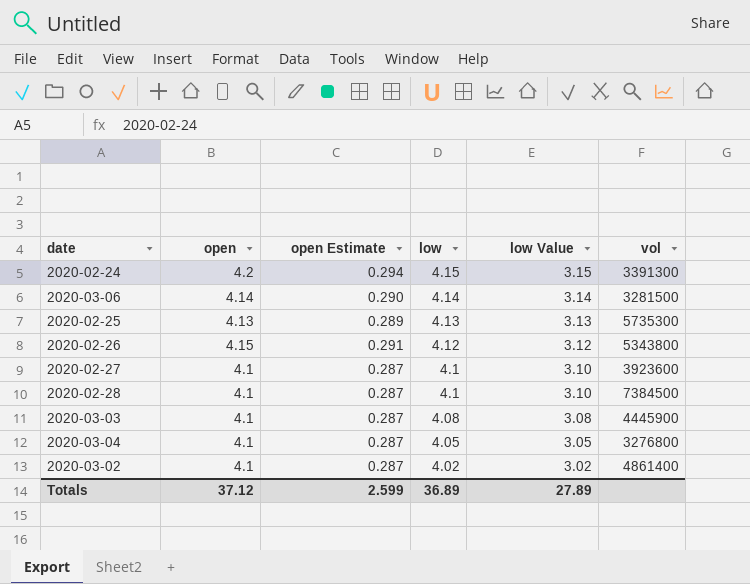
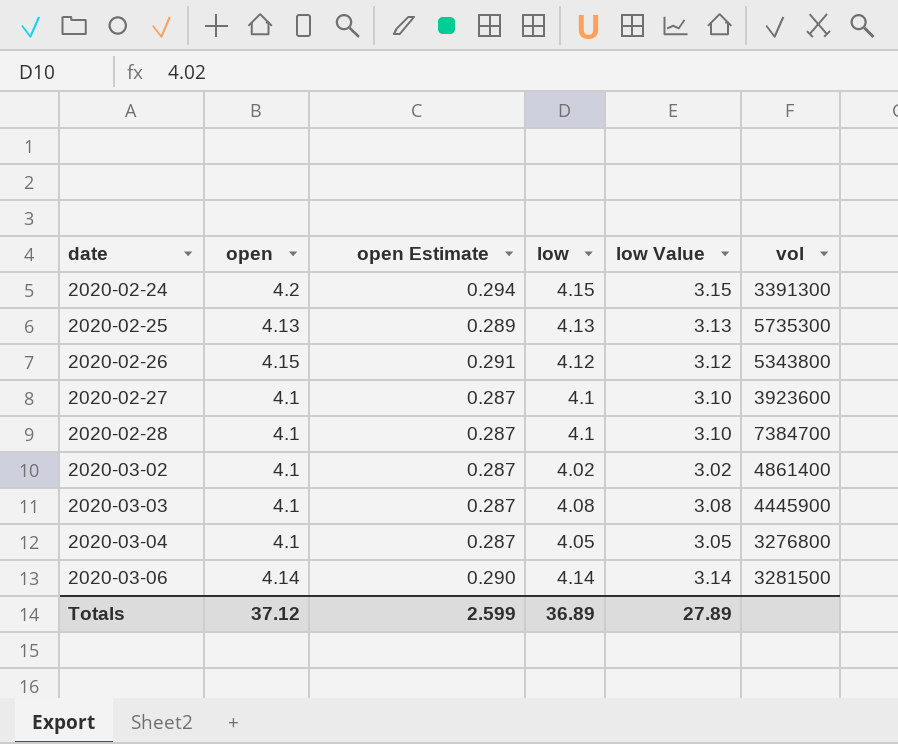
row order: low descending -> date ascending
2020-02-28 | vol: 7384500 -> 7384700

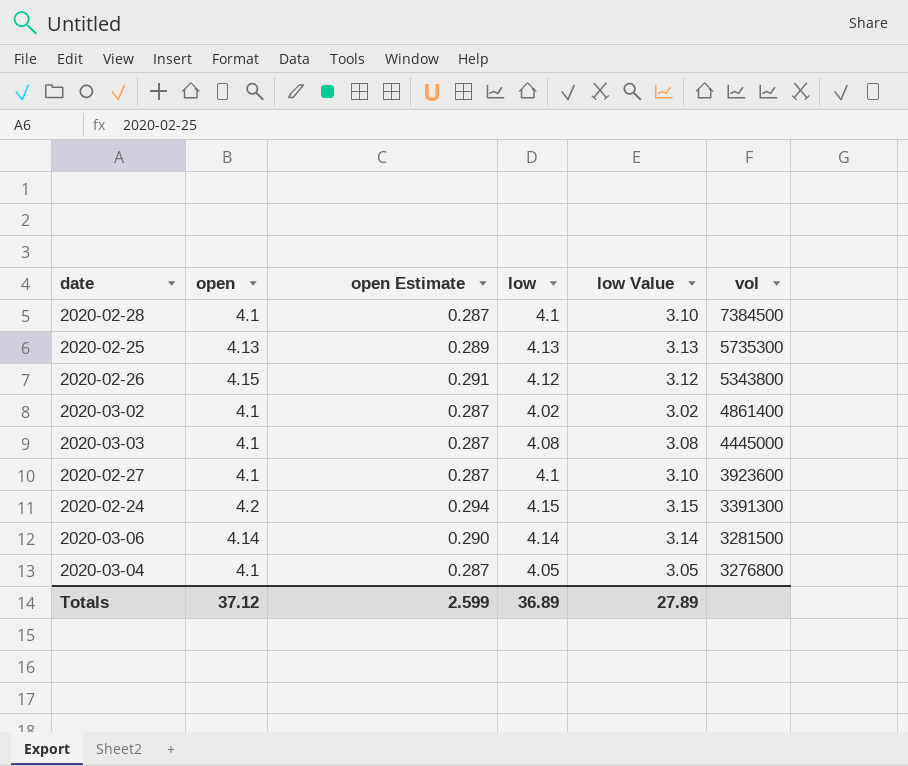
row order: date ascending -> vol descending
2020-02-28 | vol: 7384700 -> 7384500
2020-03-03 | vol: 4445900 -> 4445000

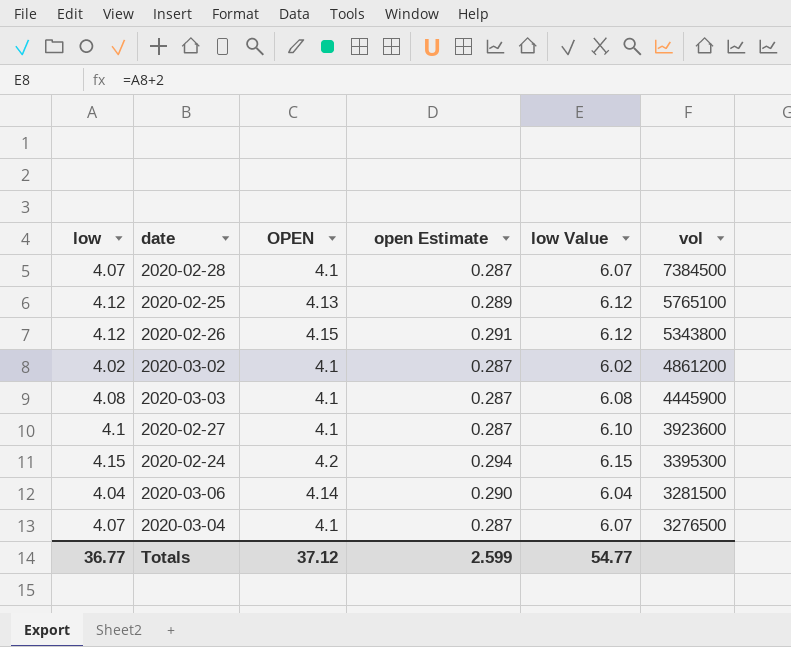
column low | position: 4 -> 1
column name: open -> OPEN
column low Value | formula: [low] - 1 -> [low] + 2
2020-02-28 | low: 4.1 -> 4.07
2020-02-25 | low: 4.13 -> 4.12
2020-02-25 | vol: 5735300 -> 5765100
2020-03-02 | vol: 4861400 -> 4861200
2020-03-03 | vol: 4445000 -> 4445900
2020-02-24 | vol: 3391300 -> 3395300
2020-03-06 | low: 4.14 -> 4.04
2020-03-04 | low: 4.05 -> 4.07
2020-03-04 | vol: 3276800 -> 3276500
Totals | low: 36.89 -> 36.77
Totals | low Value: 27.89 -> 54.77

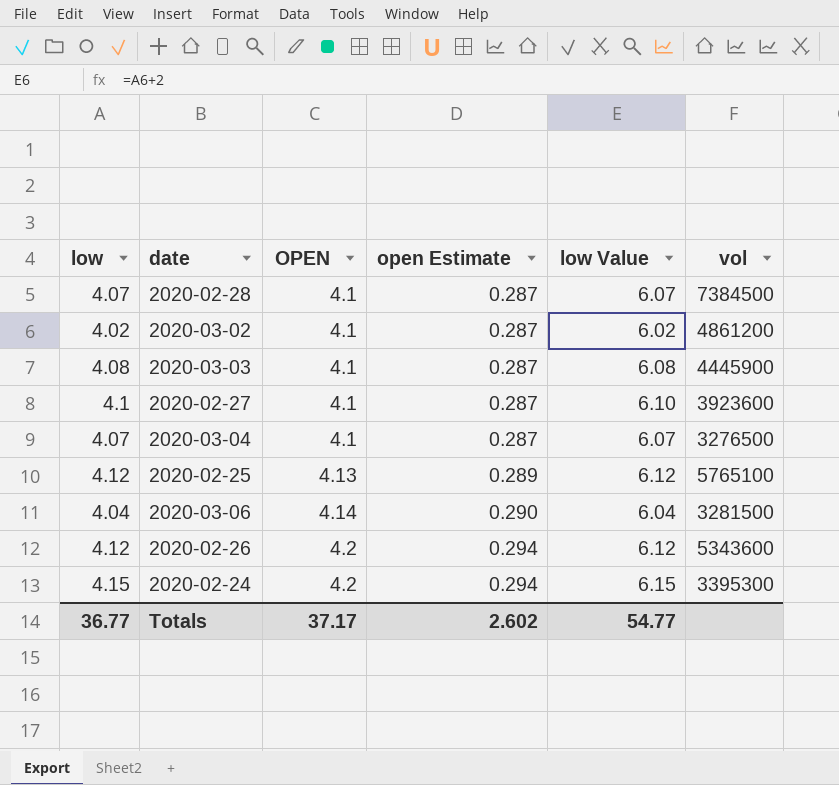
row order: vol descending -> OPEN ascending
2020-02-26 | OPEN: 4.15 -> 4.2
2020-02-26 | open Estimate: 0.291 -> 0.294
2020-02-26 | vol: 5343800 -> 5343600
Totals | OPEN: 37.12 -> 37.17
Totals | open Estimate: 2.599 -> 2.602

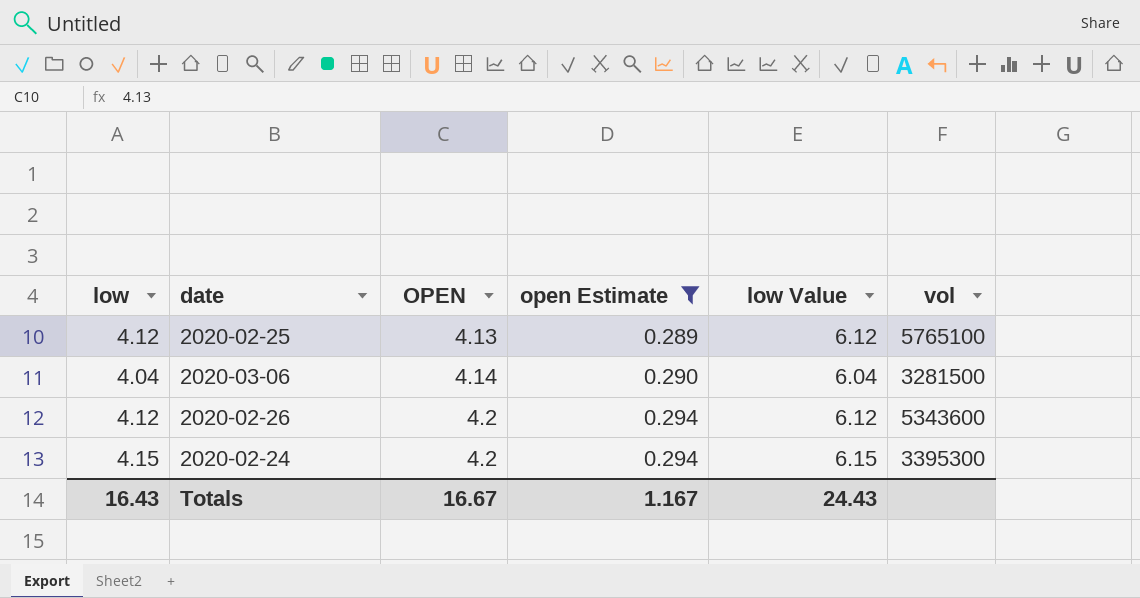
filter: none -> open Estimate != 0.287
Totals | low: 36.77 -> 16.43
Totals | OPEN: 37.17 -> 16.67
Totals | open Estimate: 2.602 -> 1.167
Totals | low Value: 54.77 -> 24.43

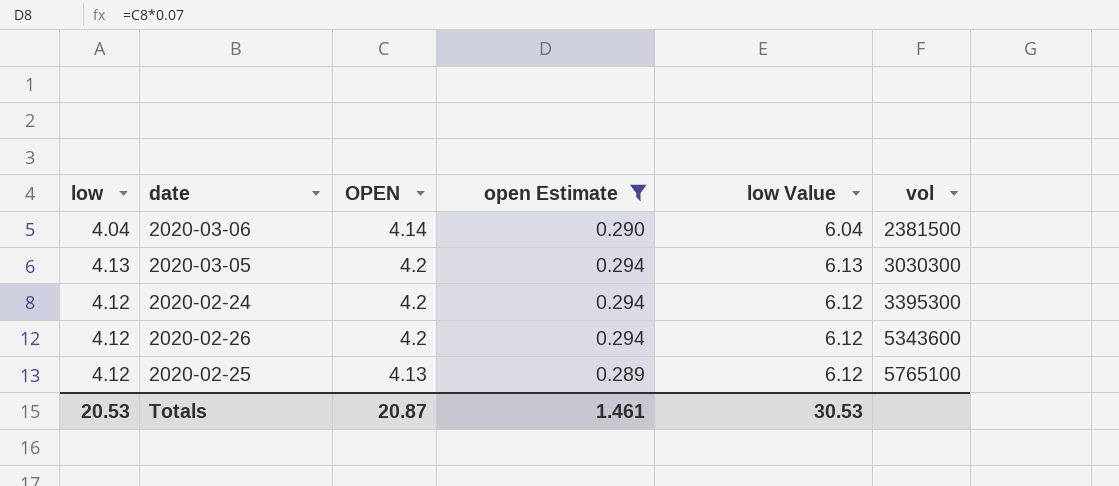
row order: OPEN ascending -> vol ascending
2020-03-06 | vol: 3281500 -> 2381500
row 2020-03-05: none -> 4.13 | 4.2 | 0.294 | 6.13 | 3030300
2020-02-24 | low: 4.15 -> 4.12
2020-02-24 | low Value: 6.15 -> 6.12
Totals | low: 16.43 -> 20.53
Totals | OPEN: 16.67 -> 20.87
Totals | open Estimate: 1.167 -> 1.461
Totals | low Value: 24.43 -> 30.53

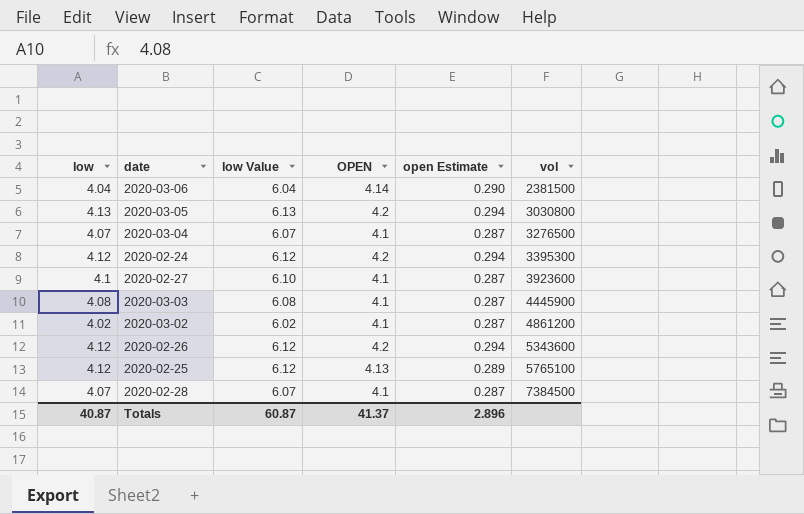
filter: open Estimate != 0.287 -> none
column low Value | position: 5 -> 3
2020-03-05 | vol: 3030300 -> 3030800
Totals | low: 20.53 -> 40.87
Totals | low Value: 30.53 -> 60.87
Totals | OPEN: 20.87 -> 41.37
Totals | open Estimate: 1.461 -> 2.896

